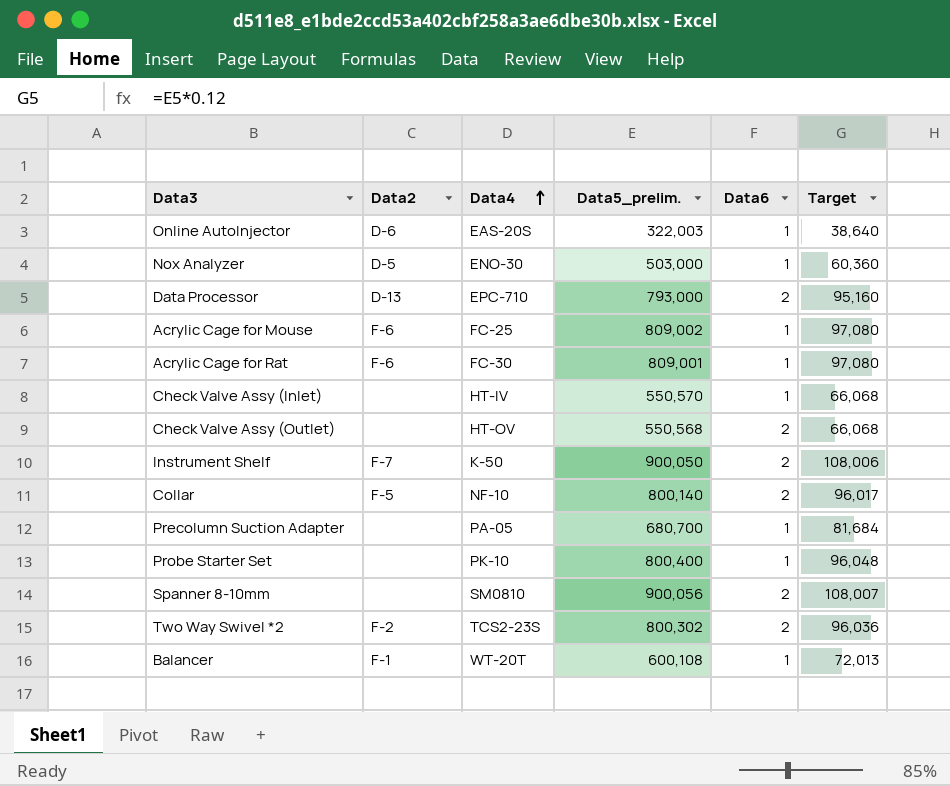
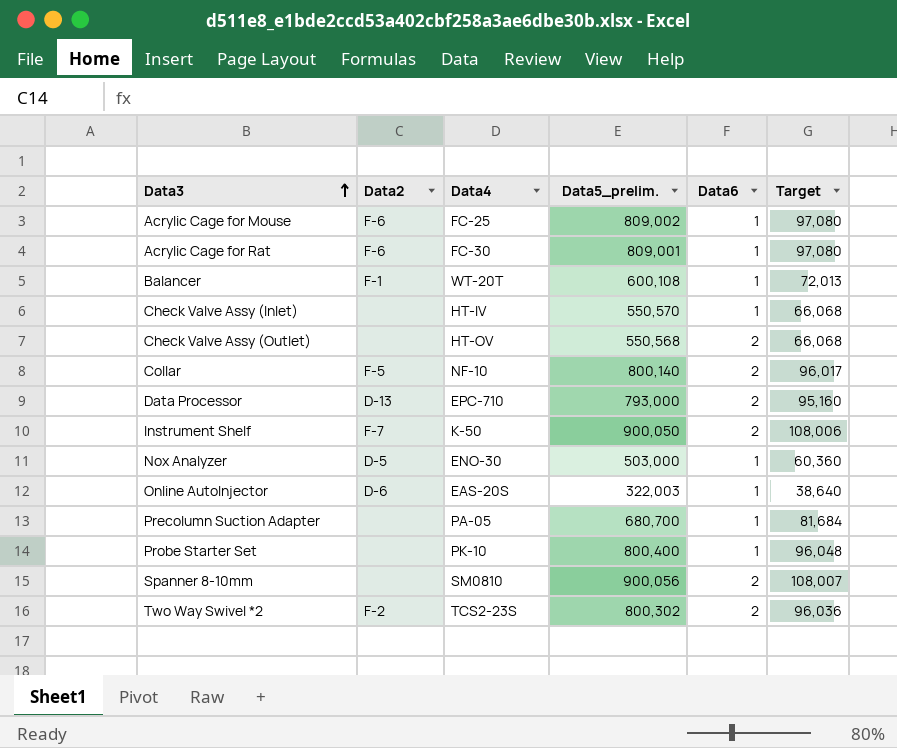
row order: Data4 ascending -> Data3 ascending

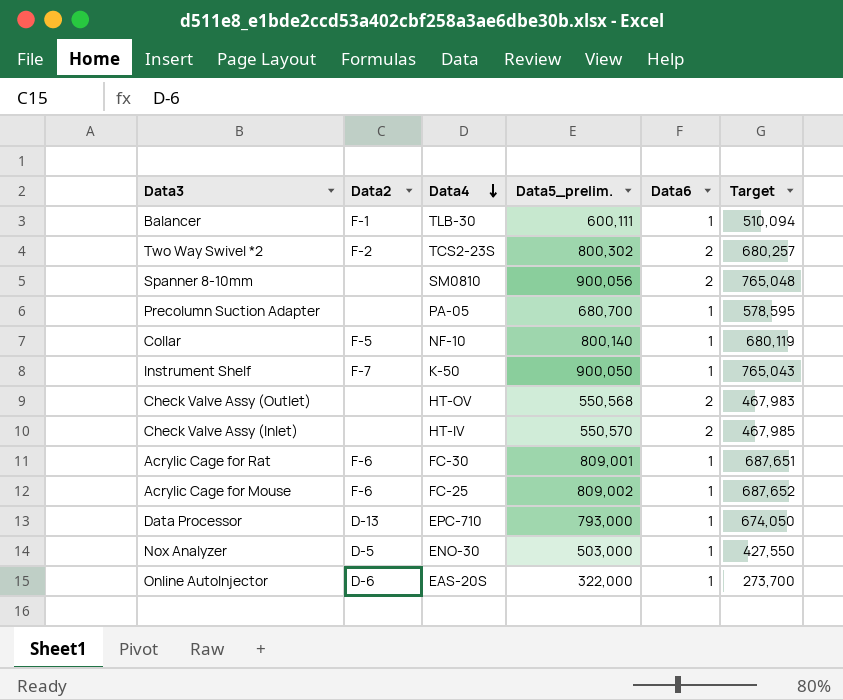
row order: Data3 ascending -> Data4 descending
column Target | formula: [Data5_prelim.] * 0.12 -> [Data5_prelim.] * 0.85
row Probe Starter Set: none | PK-10 | 800,400 | 1 | 96,048 -> none
Balancer | Data4: WT-20T -> TLB-30
Balancer | Data5_prelim.: 600,108 -> 600,111
Collar | Data6: 2 -> 1
Instrument Shelf | Data6: 2 -> 1
Check Valve Assy (Inlet) | Data6: 1 -> 2
Data Processor | Data6: 2 -> 1
Online AutoInjector | Data5_prelim.: 322,003 -> 322,000

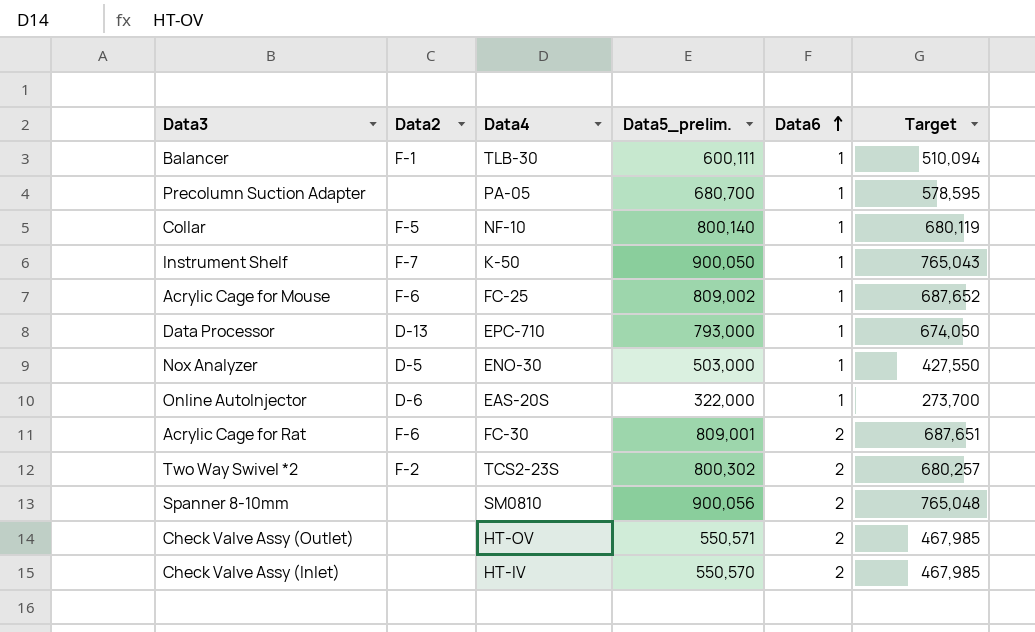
row order: Data4 descending -> Data6 ascending
Acrylic Cage for Rat | Data6: 1 -> 2
Check Valve Assy (Outlet) | Data5_prelim.: 550,568 -> 550,571
Check Valve Assy (Outlet) | Target: 467,983 -> 467,985

